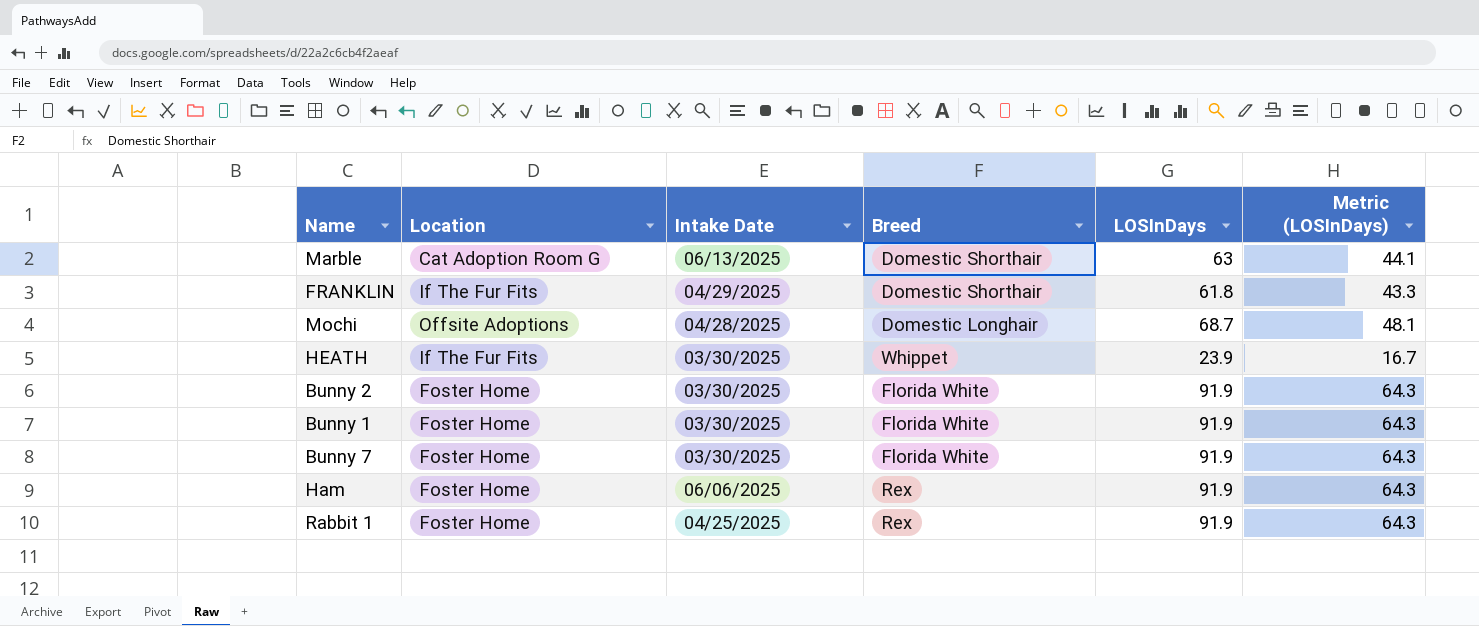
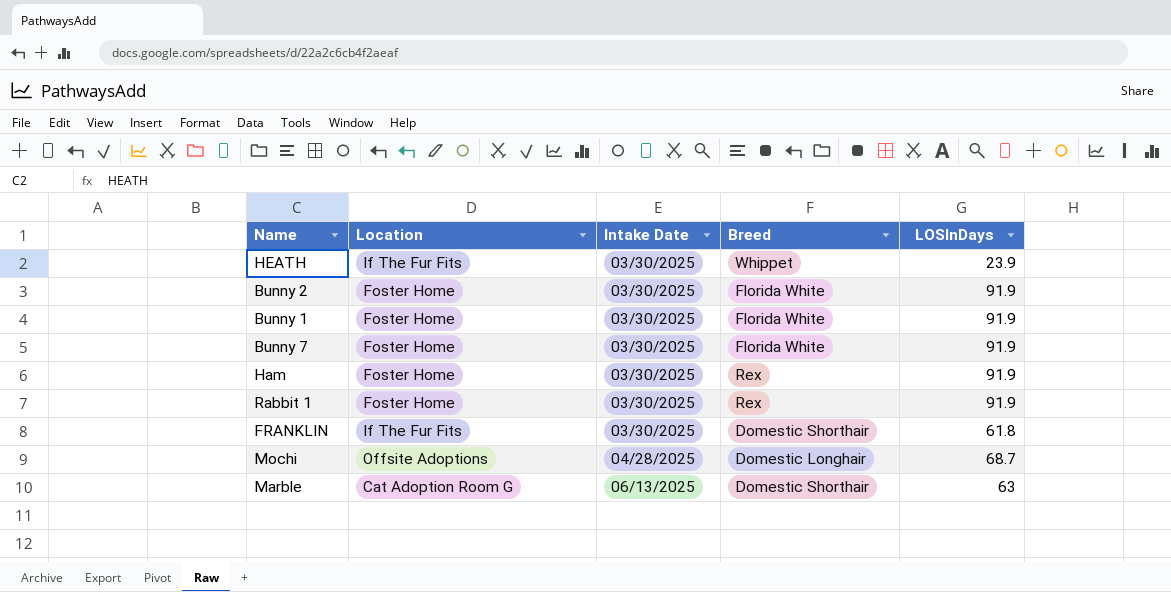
row order: none -> Intake Date ascending
column Metric (LOSInDays) | formula: [LOSInDays] * 0.7 -> none
Ham | Intake Date: 06/06/2025 -> 03/30/2025
Rabbit 1 | Intake Date: 04/25/2025 -> 03/30/2025
FRANKLIN | Intake Date: 04/29/2025 -> 03/30/2025

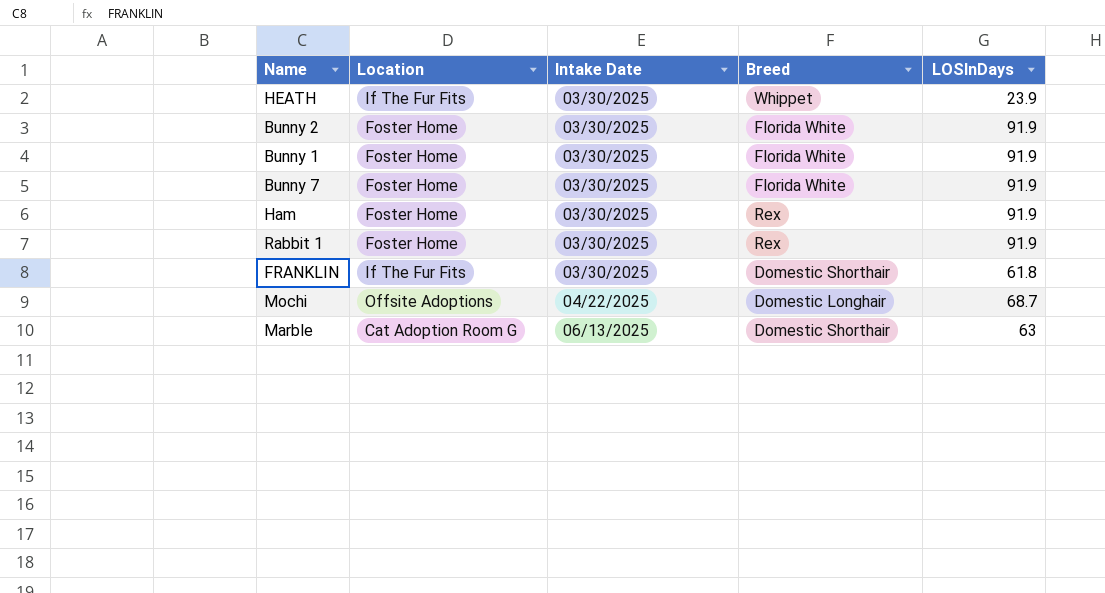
Mochi | Intake Date: 04/28/2025 -> 04/22/2025

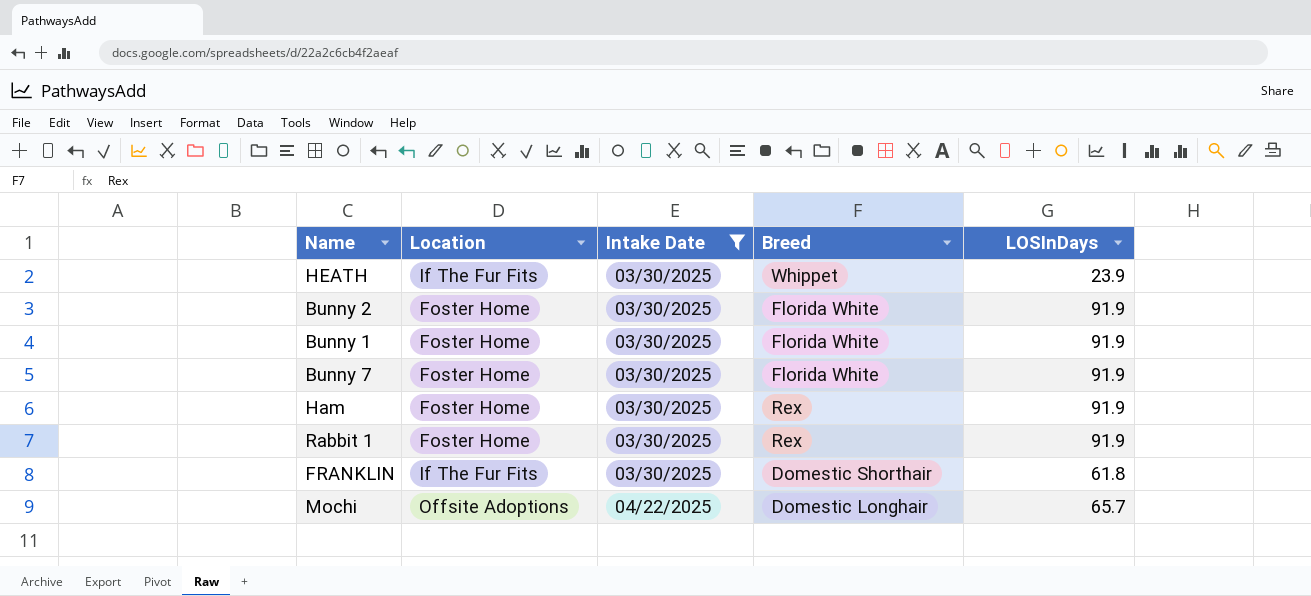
filter: none -> Intake Date != 06/13/2025
Mochi | LOSInDays: 68.7 -> 65.7

